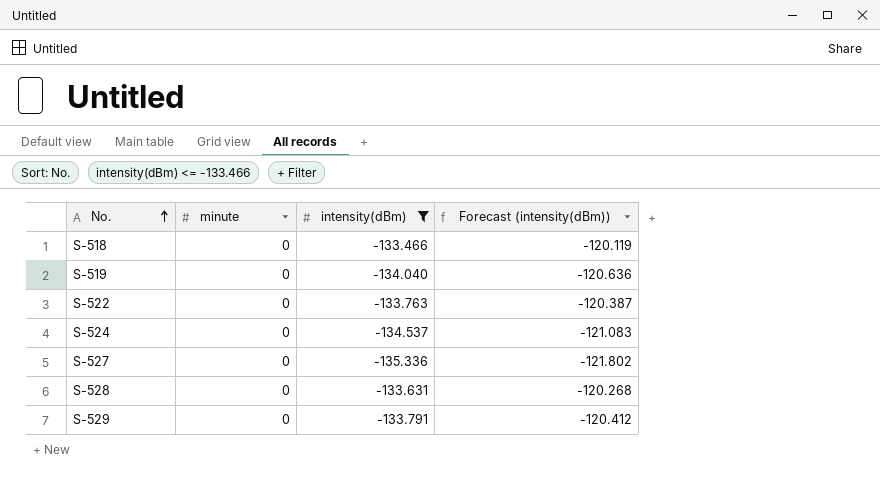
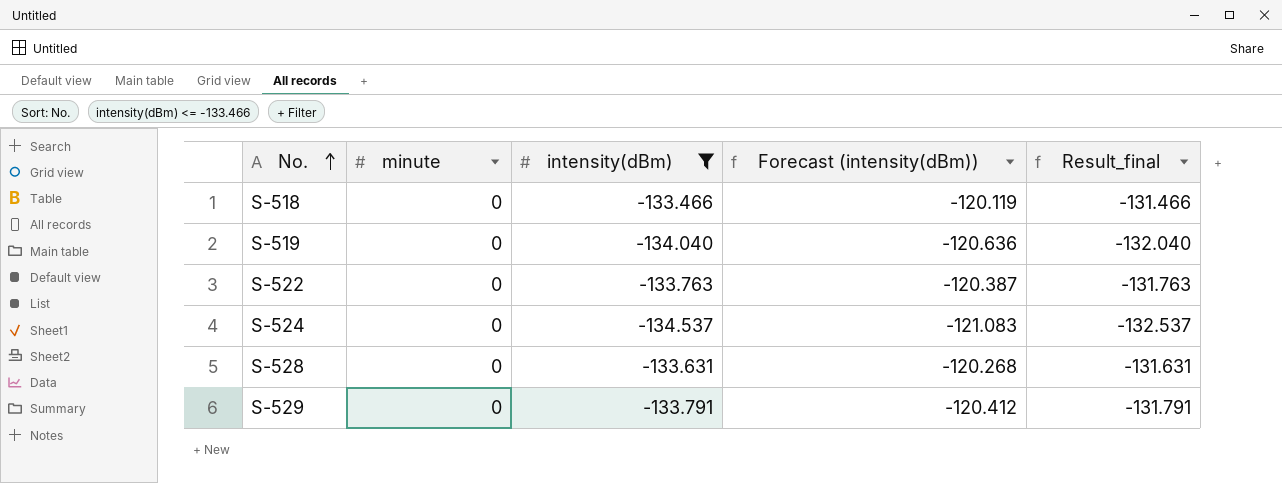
column Result_final | formula: none -> [intensity(dBm)] + 2
row S-527: 0 | -135.336 | -121.802 -> none

